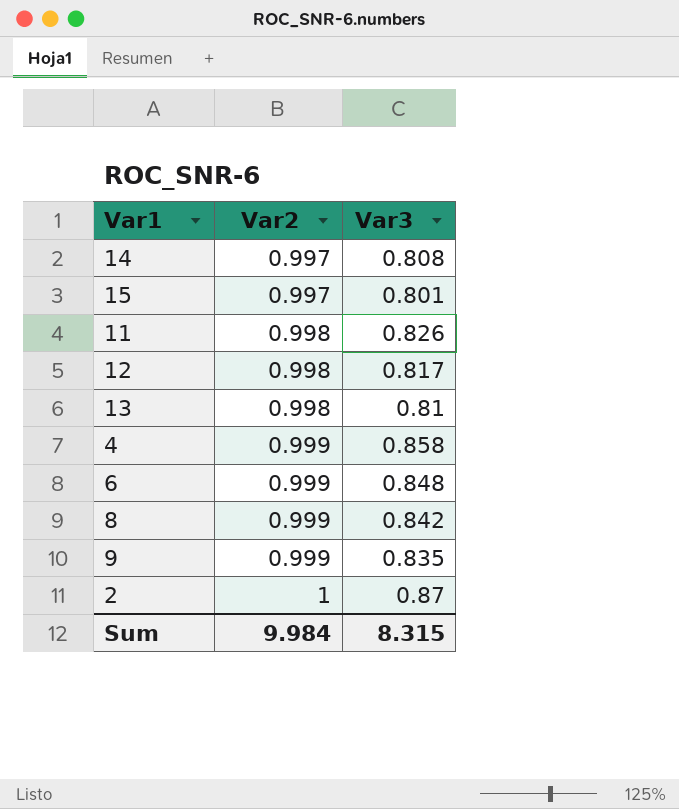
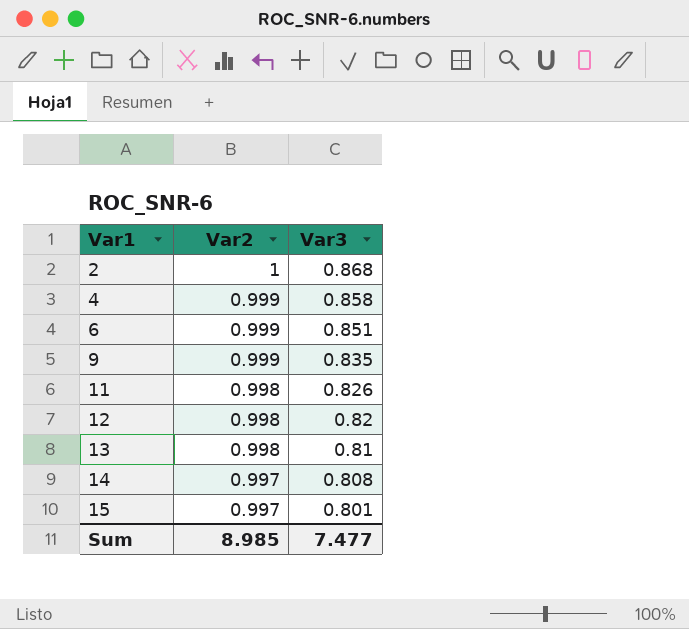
row order: Var2 ascending -> Var1 ascending
row 8: 0.999 | 0.842 -> none
2 | Var3: 0.87 -> 0.868
6 | Var3: 0.848 -> 0.851
12 | Var3: 0.817 -> 0.82
Sum | Var2: 9.984 -> 8.985
Sum | Var3: 8.315 -> 7.477

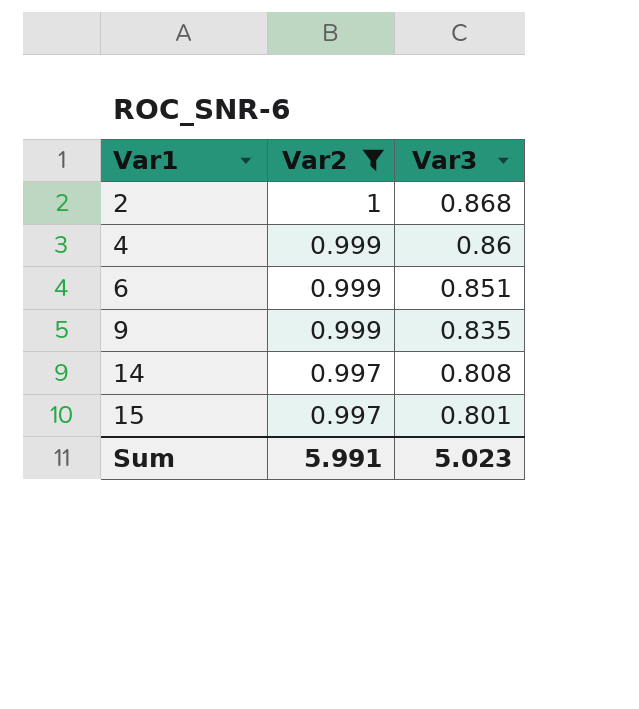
filter: none -> Var2 != 0.998
4 | Var3: 0.858 -> 0.86
Sum | Var2: 8.985 -> 5.991
Sum | Var3: 7.477 -> 5.023

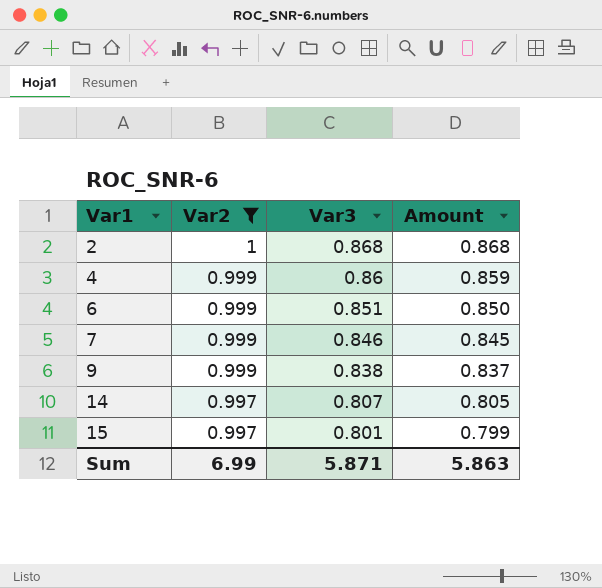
column Amount | formula: none -> [Var2] * [Var3]
row 7: none -> 0.999 | 0.846 | 0.845
9 | Var3: 0.835 -> 0.838
14 | Var3: 0.808 -> 0.807
Sum | Var2: 5.991 -> 6.99
Sum | Var3: 5.023 -> 5.871

